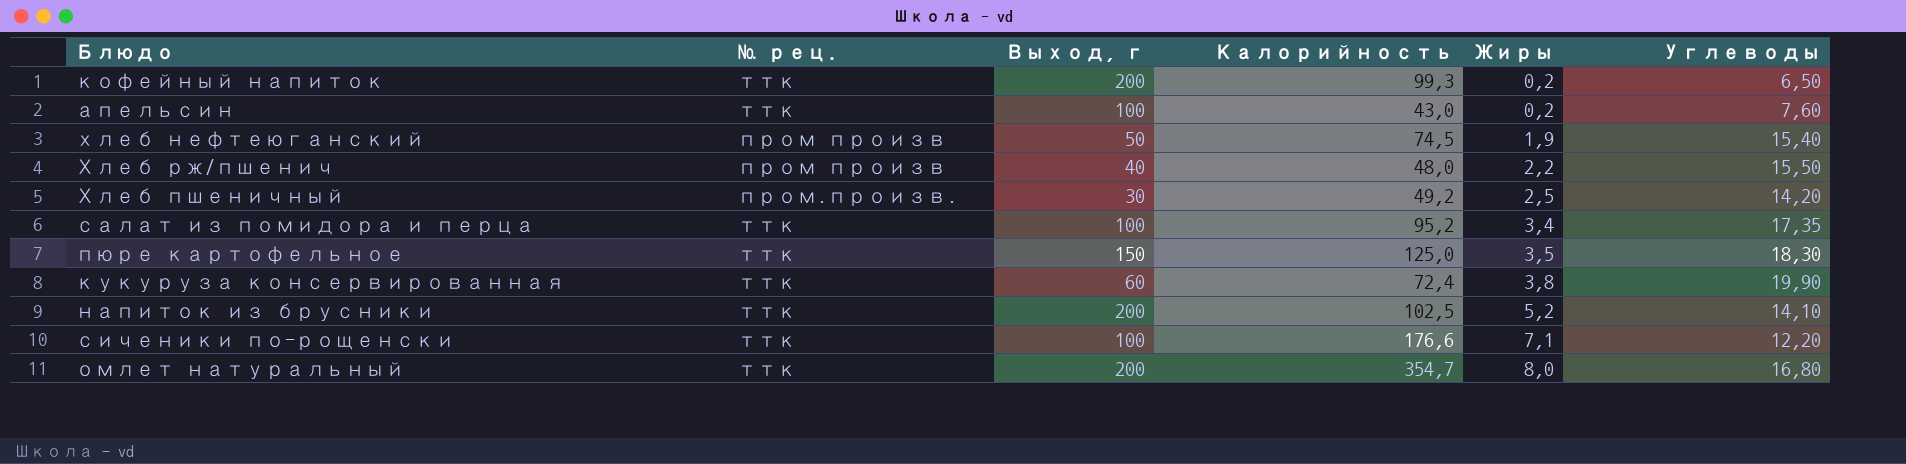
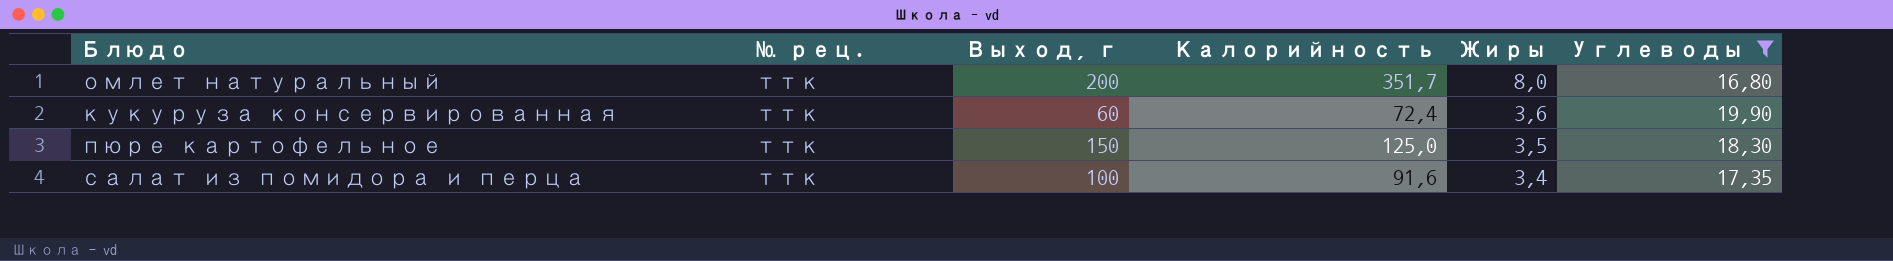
filter: none -> Углеводы >= 16,80
row order: Жиры ascending -> Жиры descending
омлет натуральный | Калорийность: 354,7 -> 351,7
кукуруза консервированная | Жиры: 3,8 -> 3,6
салат из помидора и перца | Калорийность: 95,2 -> 91,6

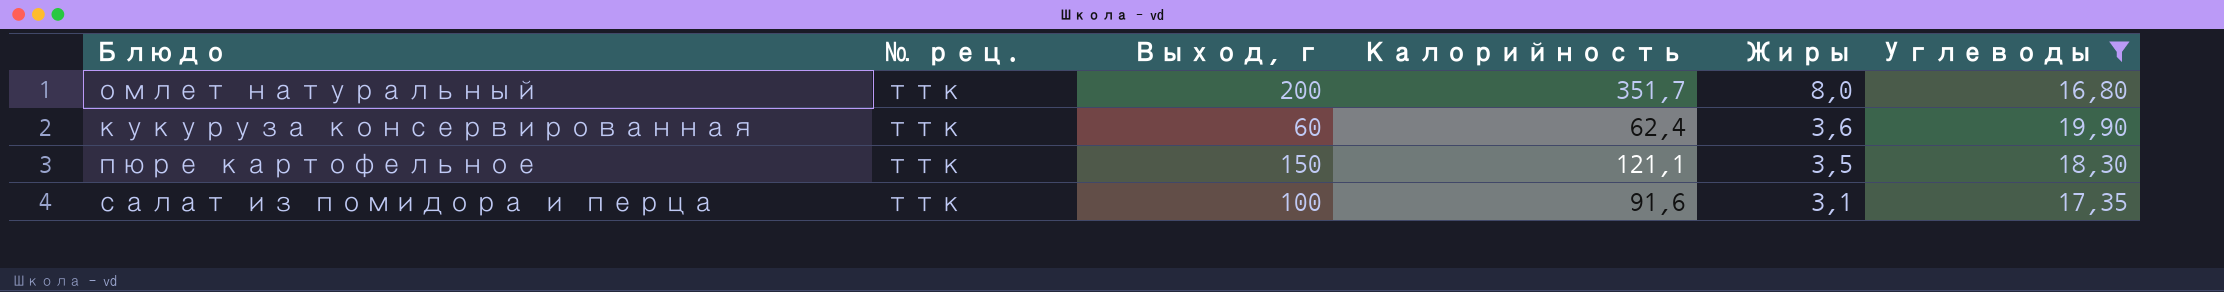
кукуруза консервированная | Калорийность: 72,4 -> 62,4
пюре картофельное | Калорийность: 125,0 -> 121,1
салат из помидора и перца | Жиры: 3,4 -> 3,1

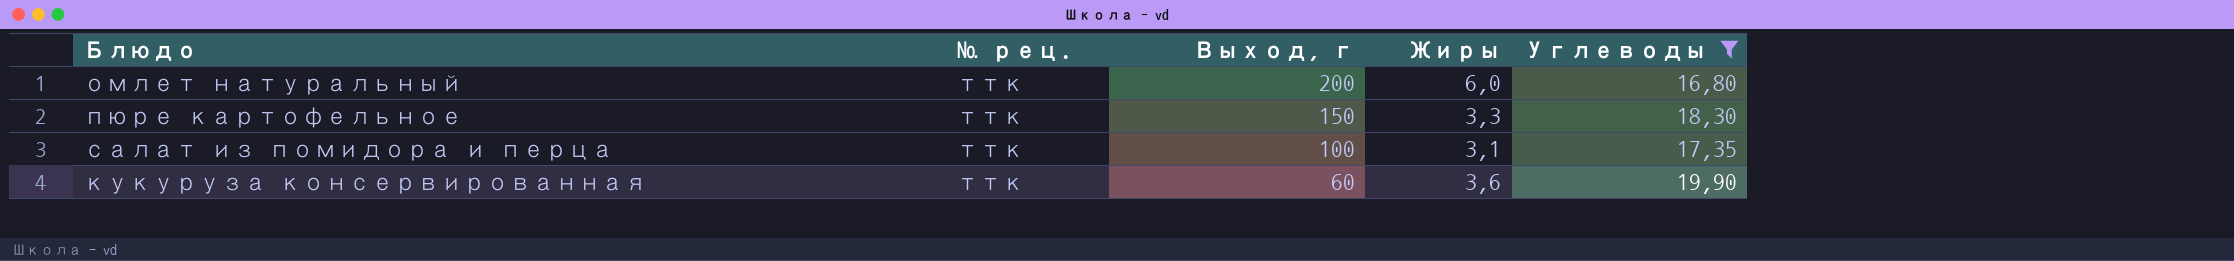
row order: Жиры descending -> Выход, г descending
column Калорийность | position: 4 -> none
омлет натуральный | Жиры: 8,0 -> 6,0
пюре картофельное | Жиры: 3,5 -> 3,3

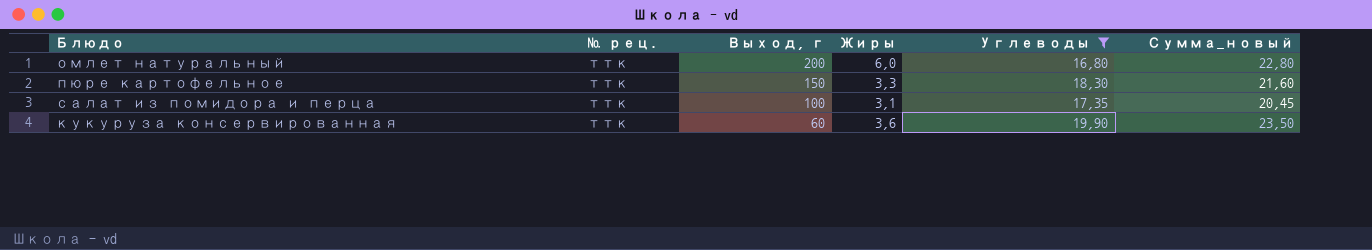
column Сумма_новый | formula: none -> [Жиры] + [Углеводы]

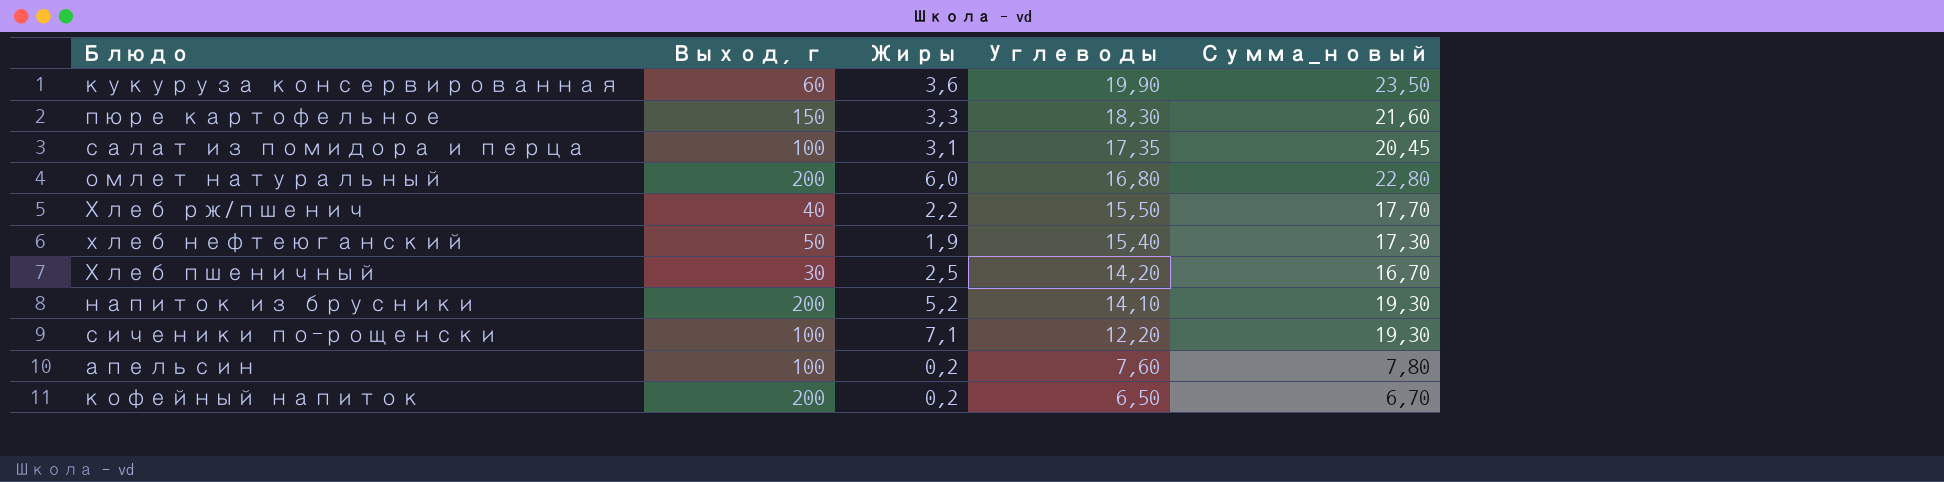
filter: Углеводы >= 16,80 -> none
row order: Выход, г descending -> Углеводы descending
column № рец. | position: 2 -> none

